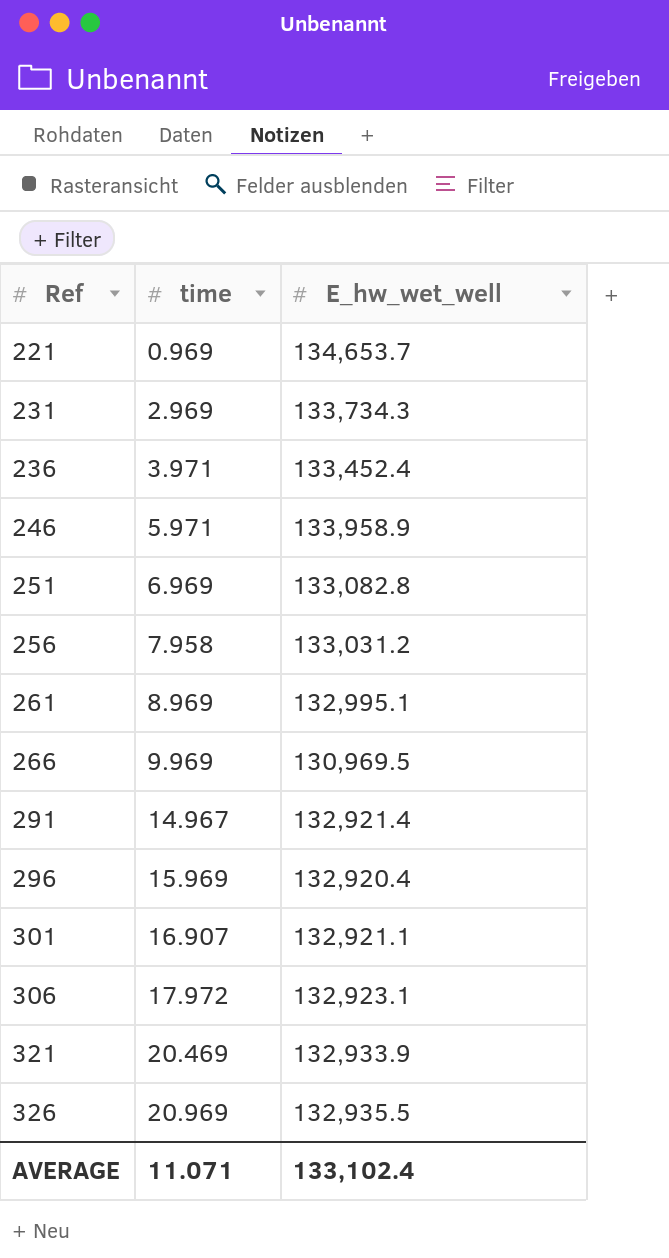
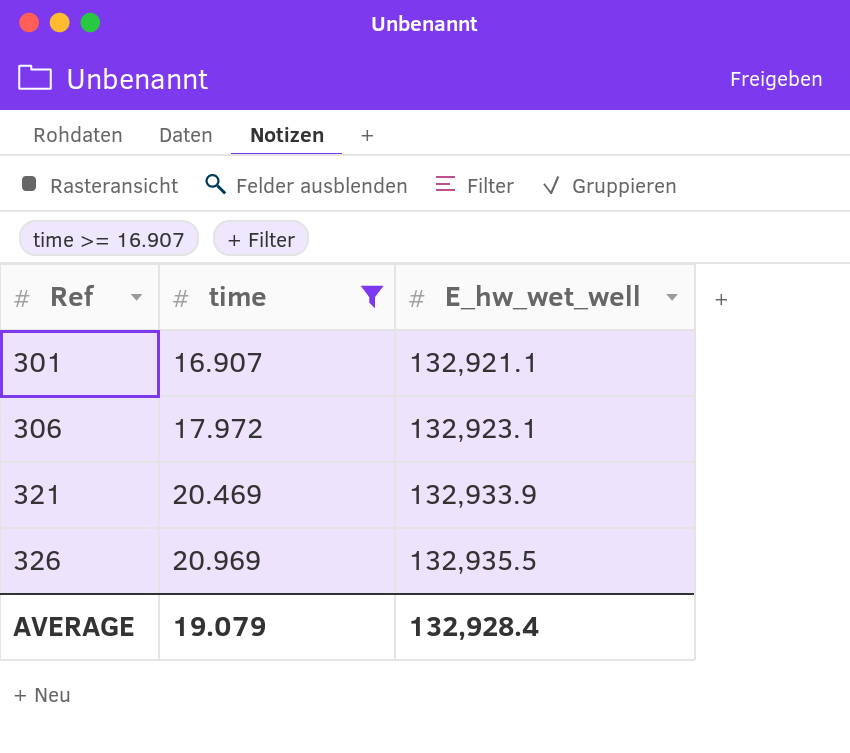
filter: none -> time >= 16.907
AVERAGE | time: 11.071 -> 19.079
AVERAGE | E_hw_wet_well: 133,102.4 -> 132,928.4

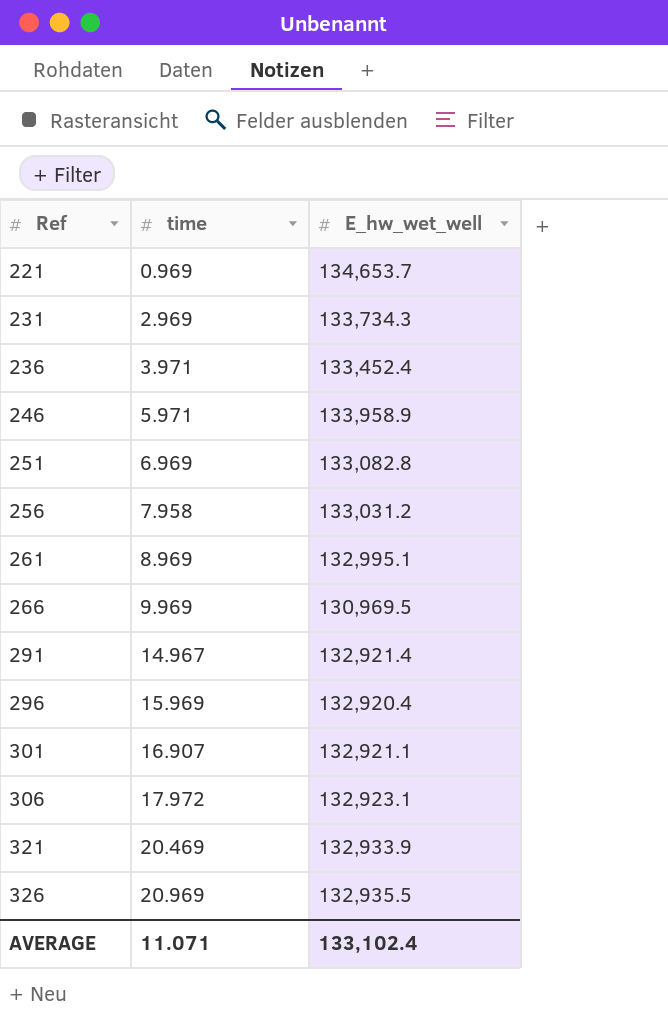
filter: time >= 16.907 -> none
AVERAGE | time: 19.079 -> 11.071
AVERAGE | E_hw_wet_well: 132,928.4 -> 133,102.4

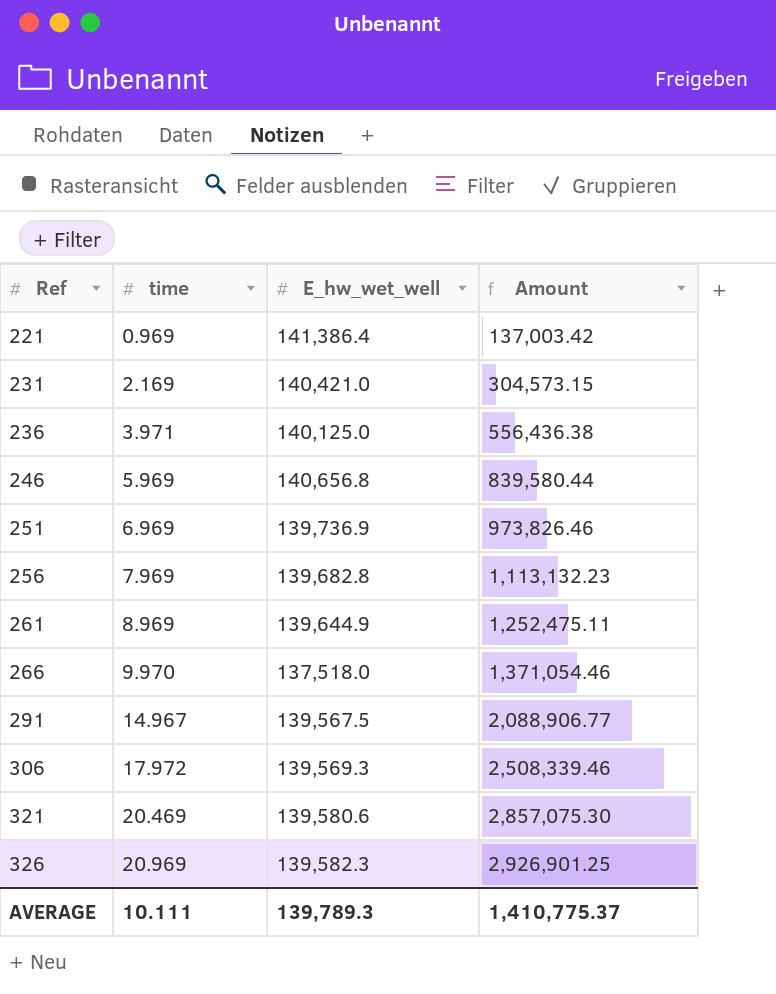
column Amount | formula: none -> [time] * [E_hw_wet_well]
row 296: 15.969 | 132,920.4 -> none
row 301: 16.907 | 132,921.1 -> none
221 | E_hw_wet_well: 134,653.7 -> 141,386.4
231 | time: 2.969 -> 2.169
231 | E_hw_wet_well: 133,734.3 -> 140,421.0
236 | E_hw_wet_well: 133,452.4 -> 140,125.0
246 | time: 5.971 -> 5.969
246 | E_hw_wet_well: 133,958.9 -> 140,656.8
251 | E_hw_wet_well: 133,082.8 -> 139,736.9
256 | time: 7.958 -> 7.969
256 | E_hw_wet_well: 133,031.2 -> 139,682.8
261 | E_hw_wet_well: 132,995.1 -> 139,644.9
266 | time: 9.969 -> 9.970
266 | E_hw_wet_well: 130,969.5 -> 137,518.0
291 | E_hw_wet_well: 132,921.4 -> 139,567.5
306 | E_hw_wet_well: 132,923.1 -> 139,569.3
321 | E_hw_wet_well: 132,933.9 -> 139,580.6
326 | E_hw_wet_well: 132,935.5 -> 139,582.3
AVERAGE | time: 11.071 -> 10.111
AVERAGE | E_hw_wet_well: 133,102.4 -> 139,789.3

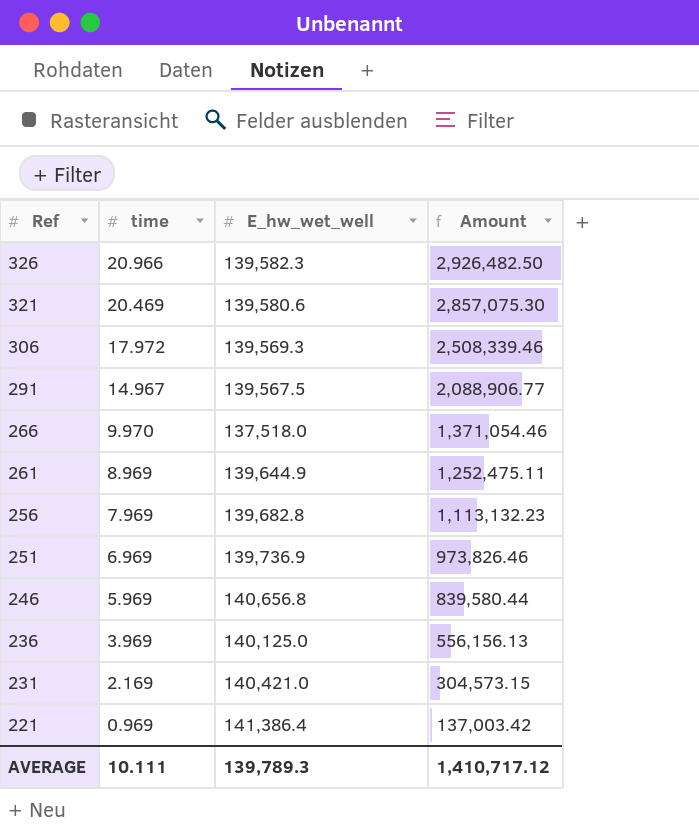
row order: Ref ascending -> Ref descending
326 | time: 20.969 -> 20.966
326 | Amount: 2,926,901.25 -> 2,926,482.50
236 | time: 3.971 -> 3.969
236 | Amount: 556,436.38 -> 556,156.13
AVERAGE | Amount: 1,410,775.37 -> 1,410,717.12

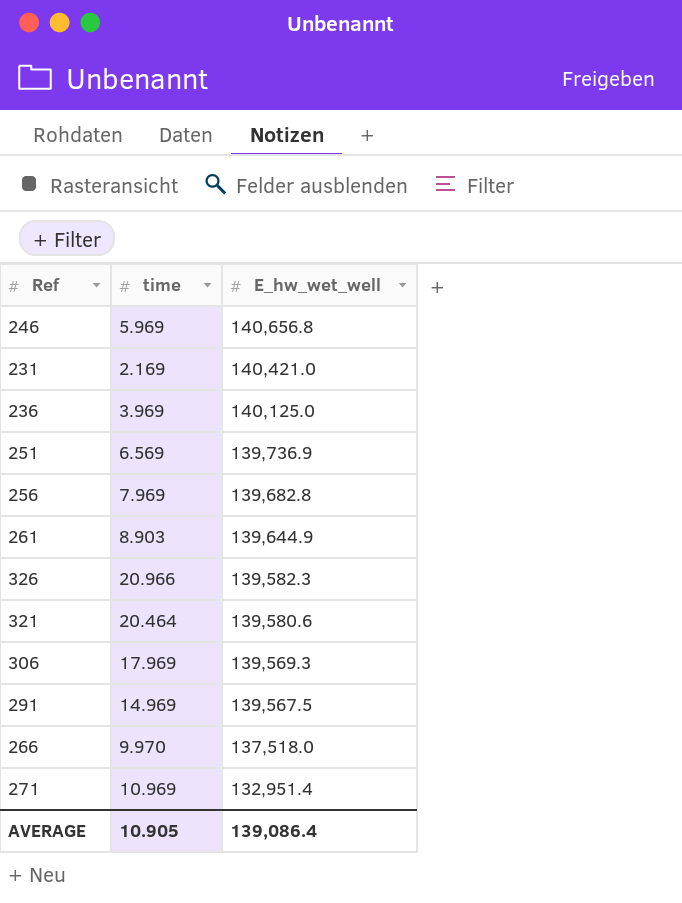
row order: Ref descending -> E_hw_wet_well descending
column Amount | formula: [time] * [E_hw_wet_well] -> none
row 221: 0.969 | 141,386.4 | 137,003.42 -> none
251 | time: 6.969 -> 6.569
261 | time: 8.969 -> 8.903
321 | time: 20.469 -> 20.464
306 | time: 17.972 -> 17.969
291 | time: 14.967 -> 14.969
row 271: none -> 10.969 | 132,951.4
AVERAGE | time: 10.111 -> 10.905
AVERAGE | E_hw_wet_well: 139,789.3 -> 139,086.4

